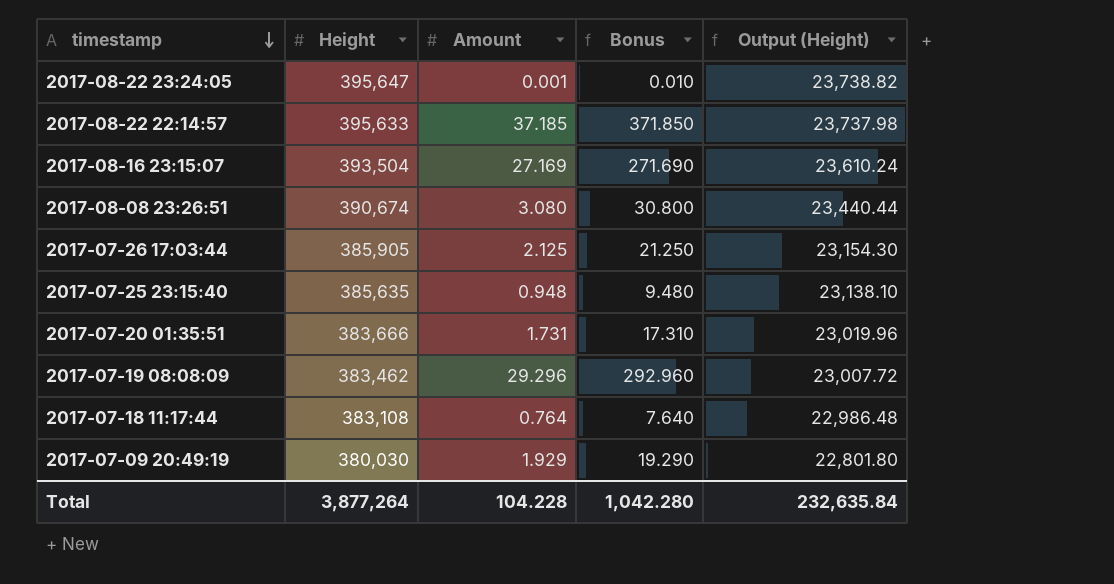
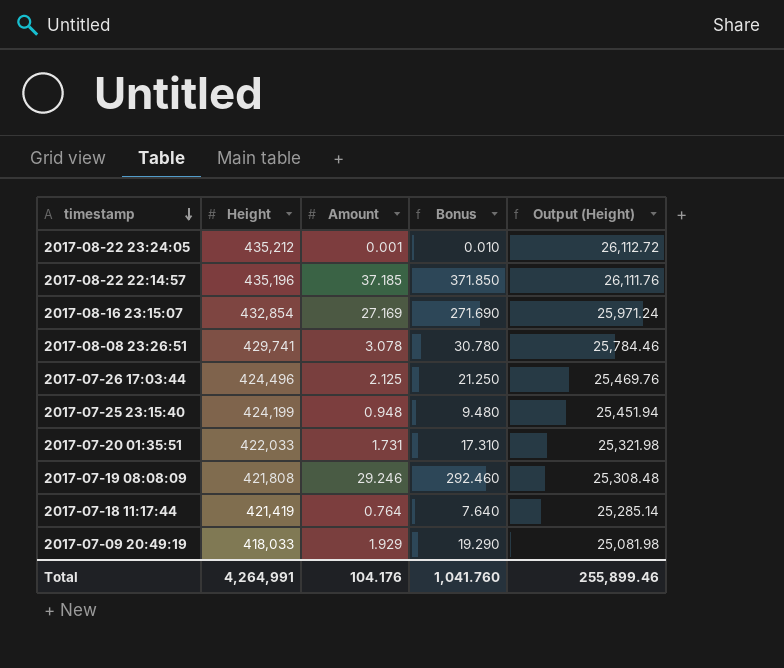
2017-08-22 23:24:05 | Height: 395,647 -> 435,212
2017-08-22 23:24:05 | Output (Height): 23,738.82 -> 26,112.72
2017-08-22 22:14:57 | Height: 395,633 -> 435,196
2017-08-22 22:14:57 | Output (Height): 23,737.98 -> 26,111.76
2017-08-16 23:15:07 | Height: 393,504 -> 432,854
2017-08-16 23:15:07 | Output (Height): 23,610.24 -> 25,971.24
2017-08-08 23:26:51 | Height: 390,674 -> 429,741
2017-08-08 23:26:51 | Amount: 3.080 -> 3.078
2017-08-08 23:26:51 | Bonus: 30.800 -> 30.780
2017-08-08 23:26:51 | Output (Height): 23,440.44 -> 25,784.46
2017-07-26 17:03:44 | Height: 385,905 -> 424,496
2017-07-26 17:03:44 | Output (Height): 23,154.30 -> 25,469.76
2017-07-25 23:15:40 | Height: 385,635 -> 424,199
2017-07-25 23:15:40 | Output (Height): 23,138.10 -> 25,451.94
2017-07-20 01:35:51 | Height: 383,666 -> 422,033
2017-07-20 01:35:51 | Output (Height): 23,019.96 -> 25,321.98
2017-07-19 08:08:09 | Height: 383,462 -> 421,808
2017-07-19 08:08:09 | Amount: 29.296 -> 29.246
2017-07-19 08:08:09 | Bonus: 292.960 -> 292.460
2017-07-19 08:08:09 | Output (Height): 23,007.72 -> 25,308.48
2017-07-18 11:17:44 | Height: 383,108 -> 421,419
2017-07-18 11:17:44 | Output (Height): 22,986.48 -> 25,285.14
2017-07-09 20:49:19 | Height: 380,030 -> 418,033
2017-07-09 20:49:19 | Output (Height): 22,801.80 -> 25,081.98
Total | Height: 3,877,264 -> 4,264,991
Total | Amount: 104.228 -> 104.176
Total | Bonus: 1,042.280 -> 1,041.760
Total | Output (Height): 232,635.84 -> 255,899.46

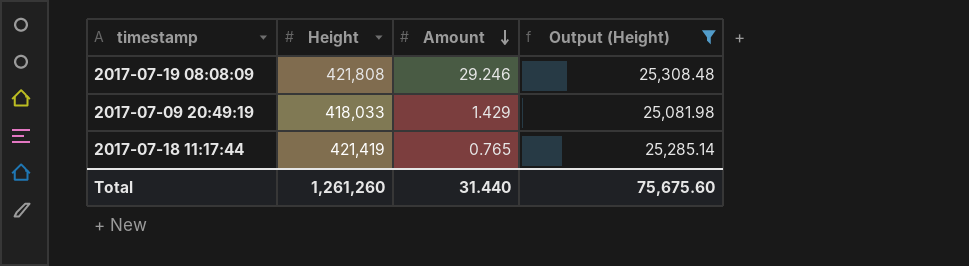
filter: none -> Output (Height) <= 25,308.48
row order: timestamp descending -> Amount descending
column Bonus | formula: [Amount] * 10 -> none
2017-07-09 20:49:19 | Amount: 1.929 -> 1.429
2017-07-18 11:17:44 | Amount: 0.764 -> 0.765
Total | Height: 4,264,991 -> 1,261,260
Total | Amount: 104.176 -> 31.440
Total | Output (Height): 255,899.46 -> 75,675.60

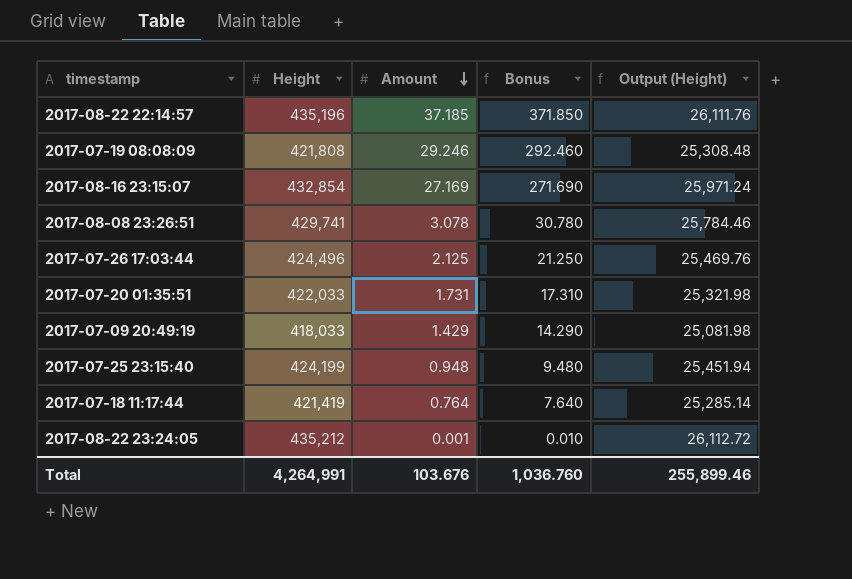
filter: Output (Height) <= 25,308.48 -> none
column Bonus | formula: none -> [Amount] * 10
2017-07-18 11:17:44 | Amount: 0.765 -> 0.764
Total | Height: 1,261,260 -> 4,264,991
Total | Amount: 31.440 -> 103.676
Total | Output (Height): 75,675.60 -> 255,899.46

